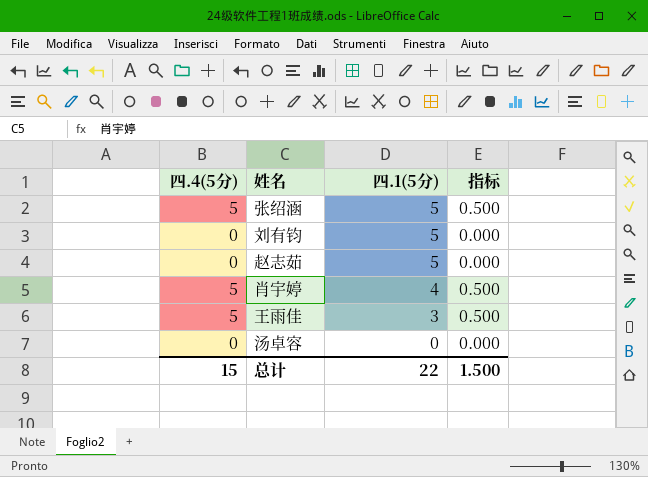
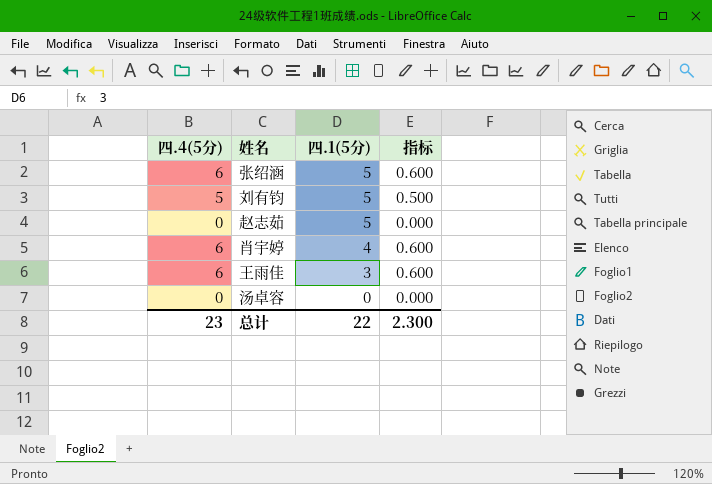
张绍涵 | 四.4(5分): 5 -> 6
张绍涵 | 指标: 0.500 -> 0.600
刘有钧 | 四.4(5分): 0 -> 5
刘有钧 | 指标: 0.000 -> 0.500
肖宇婷 | 四.4(5分): 5 -> 6
肖宇婷 | 指标: 0.500 -> 0.600
王雨佳 | 四.4(5分): 5 -> 6
王雨佳 | 指标: 0.500 -> 0.600
总计 | 四.4(5分): 15 -> 23
总计 | 指标: 1.500 -> 2.300

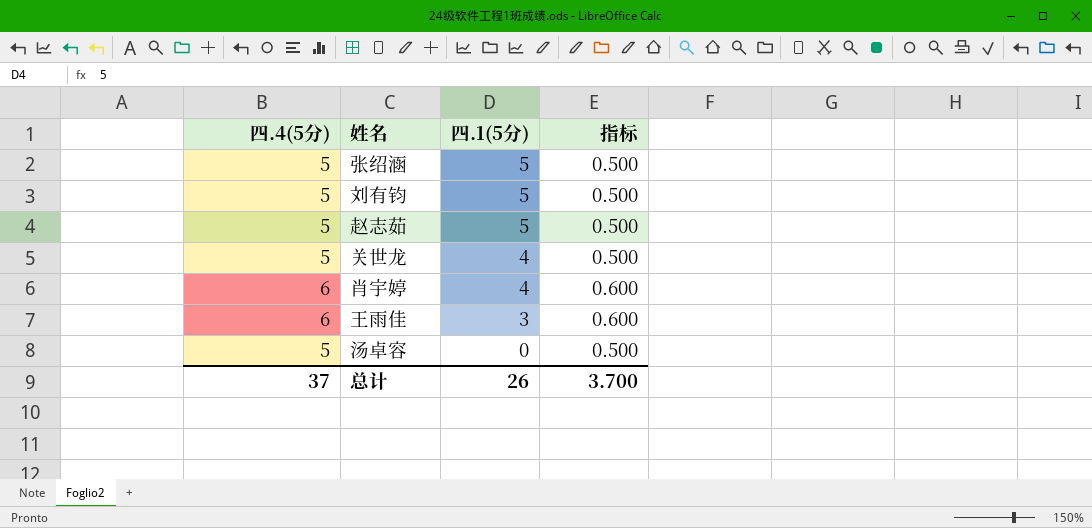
张绍涵 | 四.4(5分): 6 -> 5
张绍涵 | 指标: 0.600 -> 0.500
赵志茹 | 四.4(5分): 0 -> 5
赵志茹 | 指标: 0.000 -> 0.500
row 关世龙: none -> 5 | 4 | 0.500
汤卓容 | 四.4(5分): 0 -> 5
汤卓容 | 指标: 0.000 -> 0.500
总计 | 四.4(5分): 23 -> 37
总计 | 四.1(5分): 22 -> 26
总计 | 指标: 2.300 -> 3.700

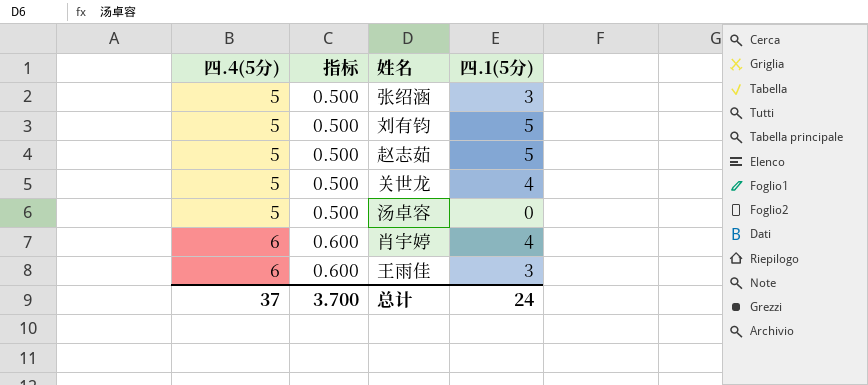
row order: 四.1(5分) descending -> 四.4(5分) ascending
column 指标 | position: 4 -> 2
张绍涵 | 四.1(5分): 5 -> 3
总计 | 四.1(5分): 26 -> 24

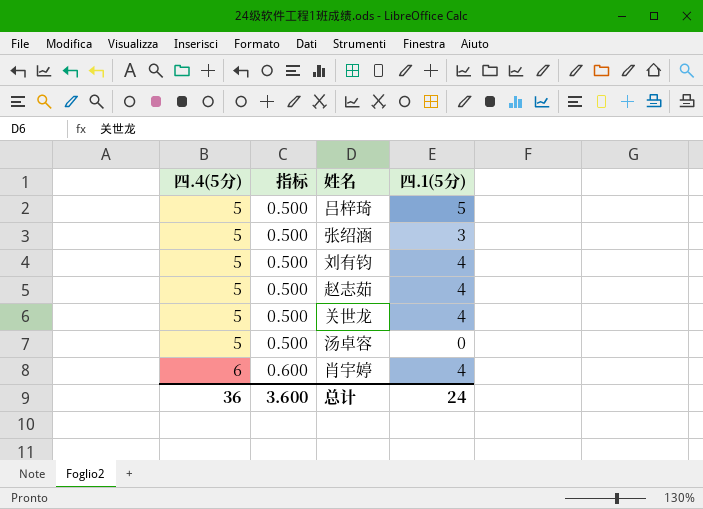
row 王雨佳: 6 | 0.600 | 3 -> none
row 吕梓琦: none -> 5 | 0.500 | 5
刘有钧 | 四.1(5分): 5 -> 4
赵志茹 | 四.1(5分): 5 -> 4
总计 | 四.4(5分): 37 -> 36
总计 | 指标: 3.700 -> 3.600

